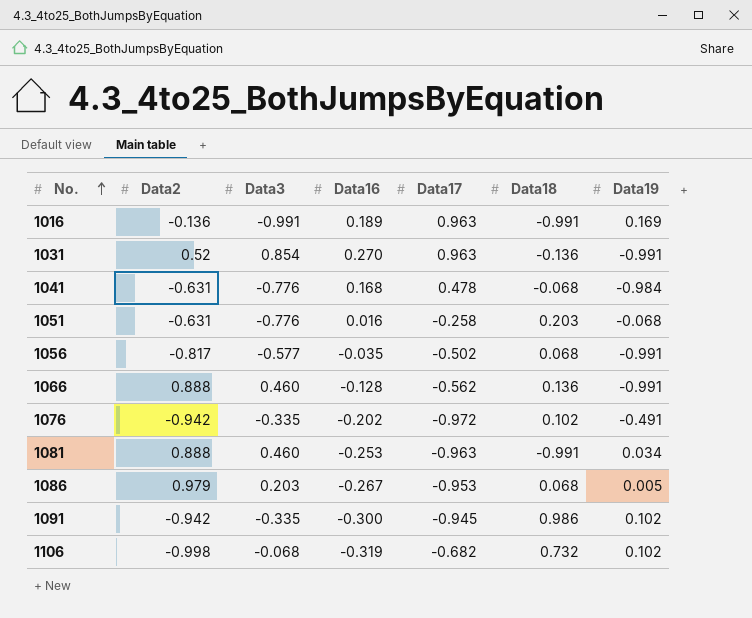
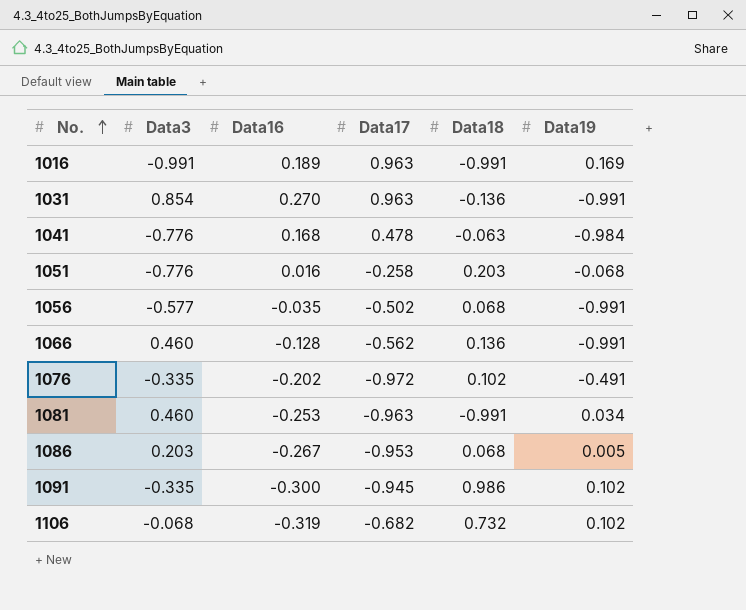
column Data2 | position: 2 -> none
1041 | Data18: -0.068 -> -0.063

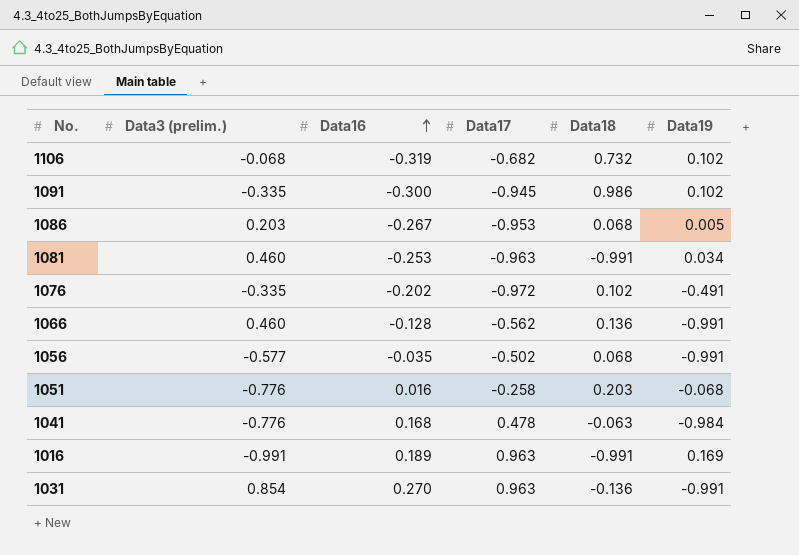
row order: No. ascending -> Data16 ascending
column name: Data3 -> Data3 (prelim.)

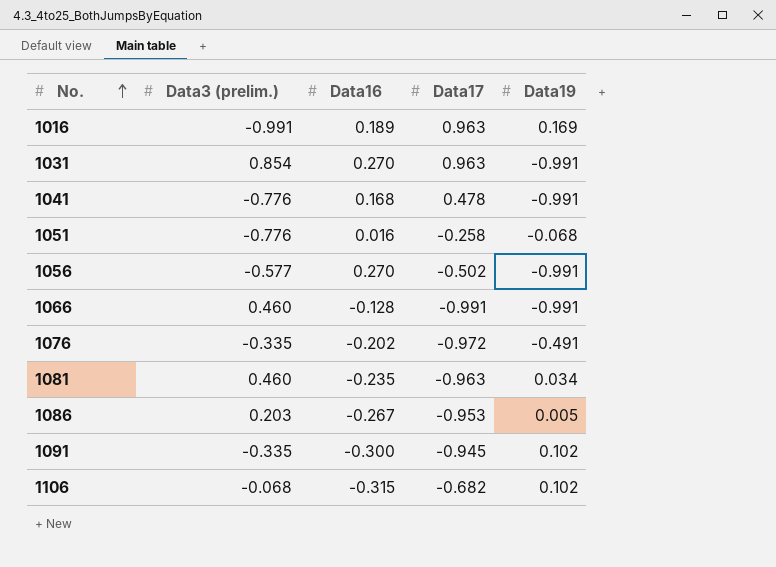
row order: Data16 ascending -> No. ascending
column Data18 | position: 5 -> none
1041 | Data19: -0.984 -> -0.991
1056 | Data16: -0.035 -> 0.270
1066 | Data17: -0.562 -> -0.991
1081 | Data16: -0.253 -> -0.235
1106 | Data16: -0.319 -> -0.315

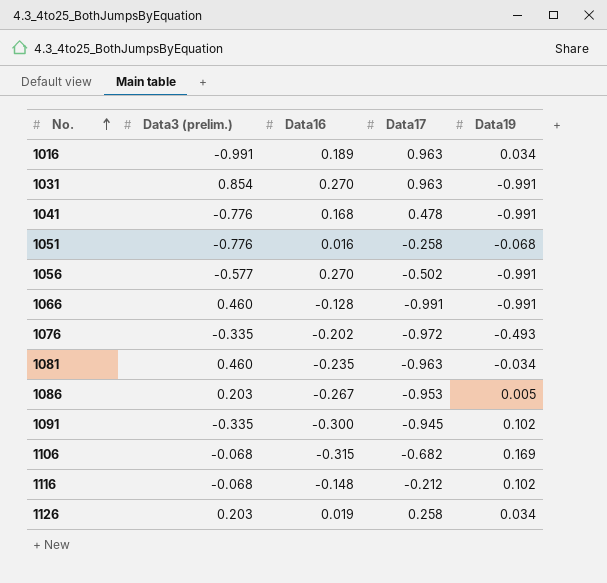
1016 | Data19: 0.169 -> 0.034
1076 | Data19: -0.491 -> -0.493
1081 | Data19: 0.034 -> -0.034
1106 | Data19: 0.102 -> 0.169
row 1116: none -> -0.068 | -0.148 | -0.212 | 0.102
row 1126: none -> 0.203 | 0.019 | 0.258 | 0.034

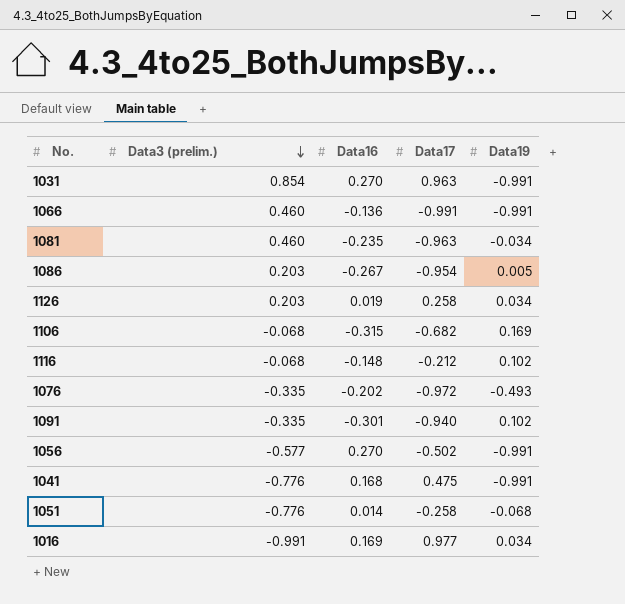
row order: No. ascending -> Data3 (prelim.) descending
1066 | Data16: -0.128 -> -0.136
1086 | Data17: -0.953 -> -0.954
1091 | Data16: -0.300 -> -0.301
1091 | Data17: -0.945 -> -0.940
1041 | Data17: 0.478 -> 0.475
1051 | Data16: 0.016 -> 0.014
1016 | Data16: 0.189 -> 0.169
1016 | Data17: 0.963 -> 0.977

